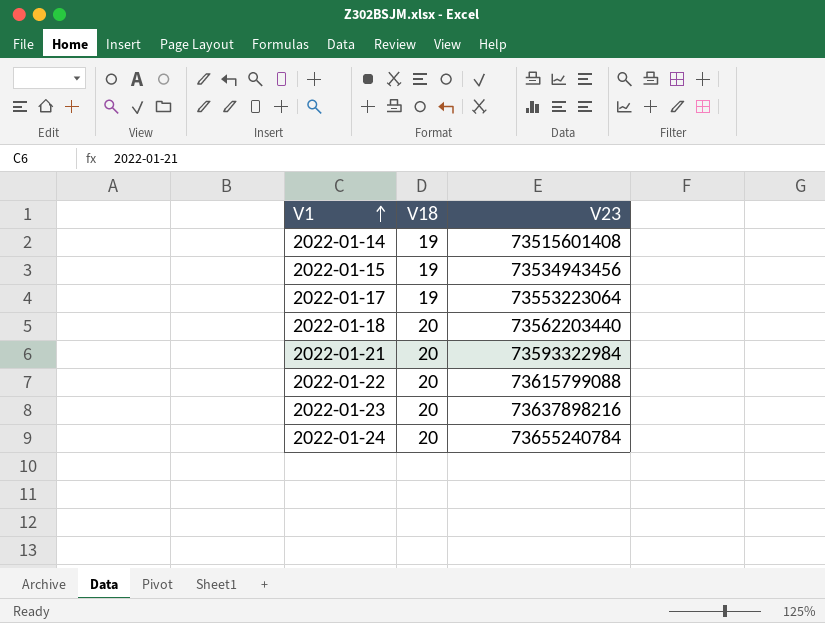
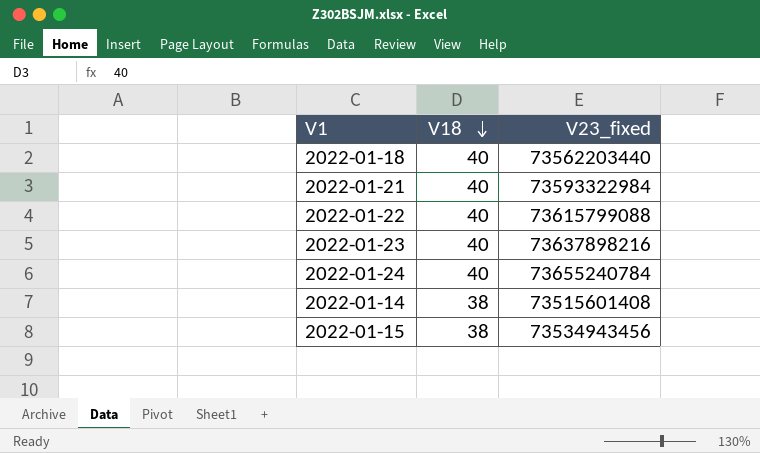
row order: V1 ascending -> V18 descending
column name: V23 -> V23_fixed
row 2022-01-17: 19 | 73553223064 -> none
2022-01-18 | V18: 20 -> 40
2022-01-21 | V18: 20 -> 40
2022-01-22 | V18: 20 -> 40
2022-01-23 | V18: 20 -> 40
2022-01-24 | V18: 20 -> 40
2022-01-14 | V18: 19 -> 38
2022-01-15 | V18: 19 -> 38

